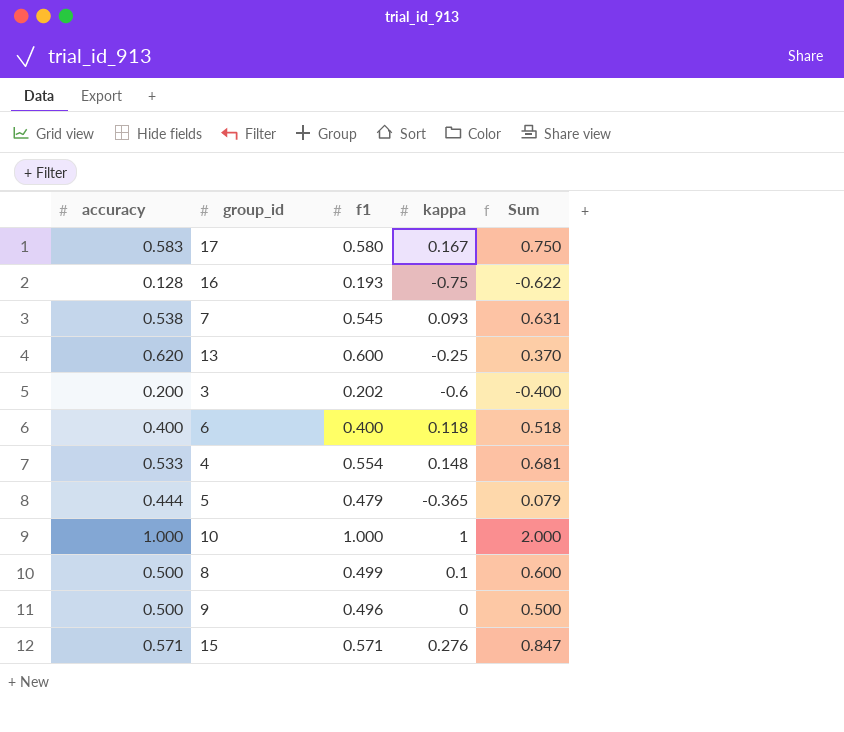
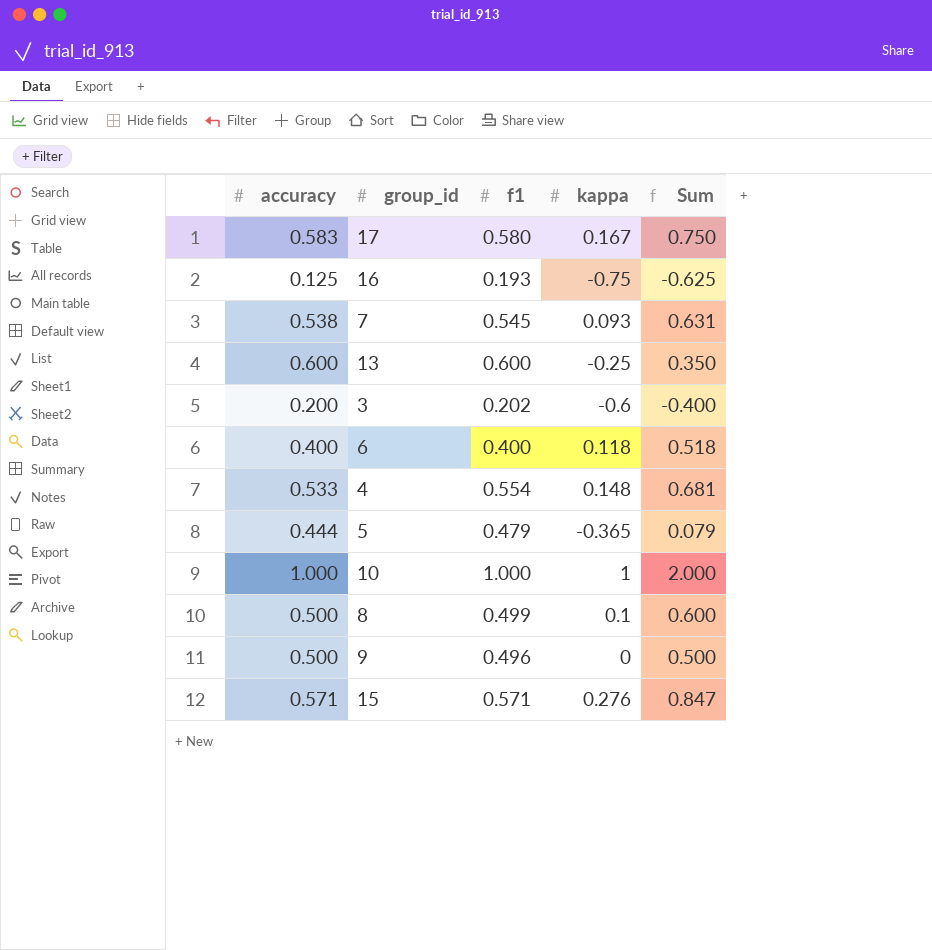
16 | accuracy: 0.128 -> 0.125
16 | Sum: -0.622 -> -0.625
13 | accuracy: 0.620 -> 0.600
13 | Sum: 0.370 -> 0.350

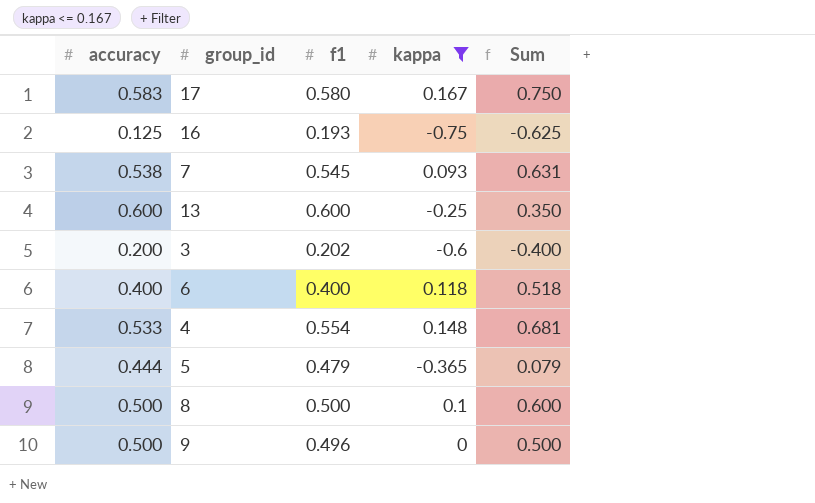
filter: none -> kappa <= 0.167
8 | f1: 0.499 -> 0.500

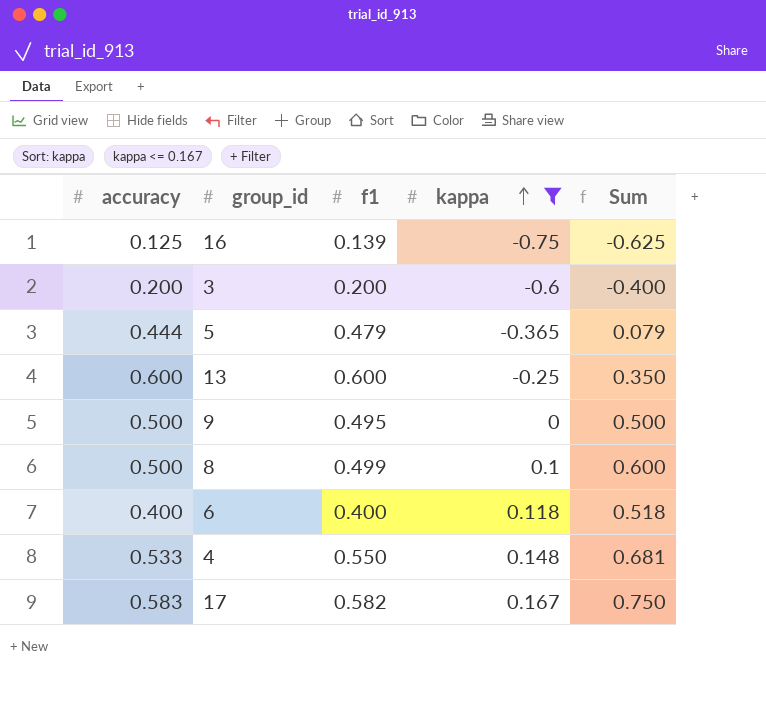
row order: none -> kappa ascending
row 7: 0.538 | 0.545 | 0.093 | 0.631 -> none
16 | f1: 0.193 -> 0.139
3 | f1: 0.202 -> 0.200
9 | f1: 0.496 -> 0.495
8 | f1: 0.500 -> 0.499
4 | f1: 0.554 -> 0.550
17 | f1: 0.580 -> 0.582

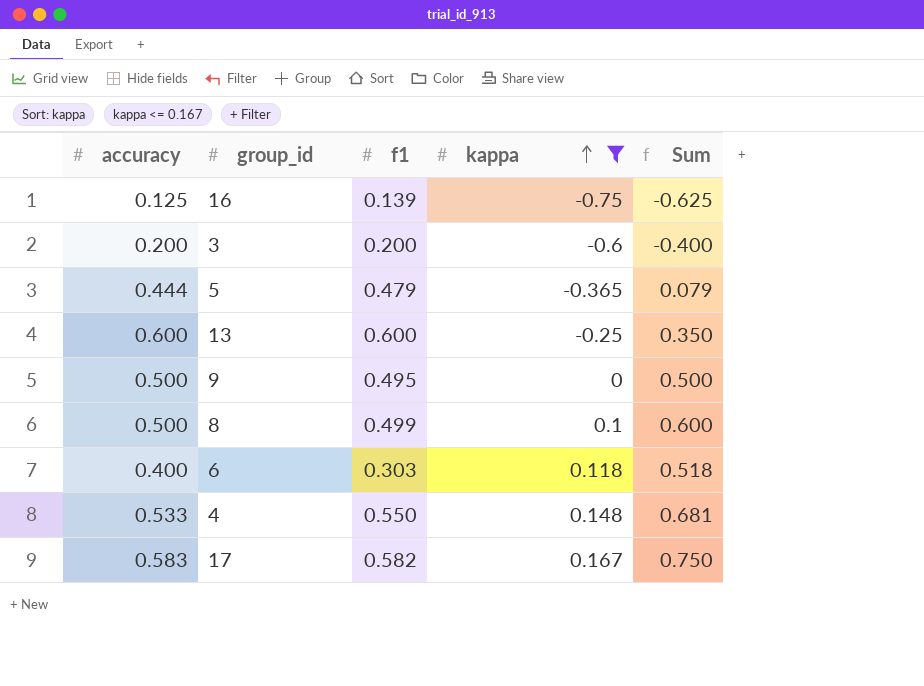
6 | f1: 0.400 -> 0.303

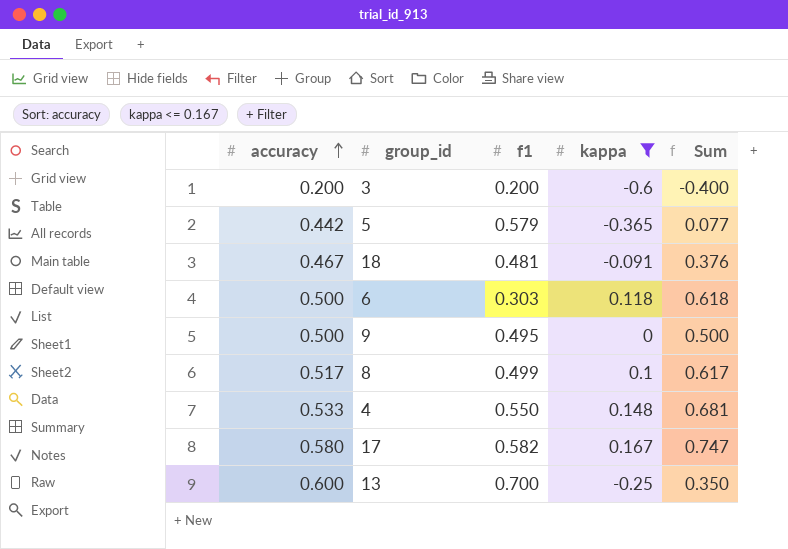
row order: kappa ascending -> accuracy ascending
row 16: 0.125 | 0.139 | -0.75 | -0.625 -> none
5 | accuracy: 0.444 -> 0.442
5 | f1: 0.479 -> 0.579
5 | Sum: 0.079 -> 0.077
row 18: none -> 0.467 | 0.481 | -0.091 | 0.376
6 | accuracy: 0.400 -> 0.500
6 | Sum: 0.518 -> 0.618
8 | accuracy: 0.500 -> 0.517
8 | Sum: 0.600 -> 0.617
17 | accuracy: 0.583 -> 0.580
17 | Sum: 0.750 -> 0.747
13 | f1: 0.600 -> 0.700

